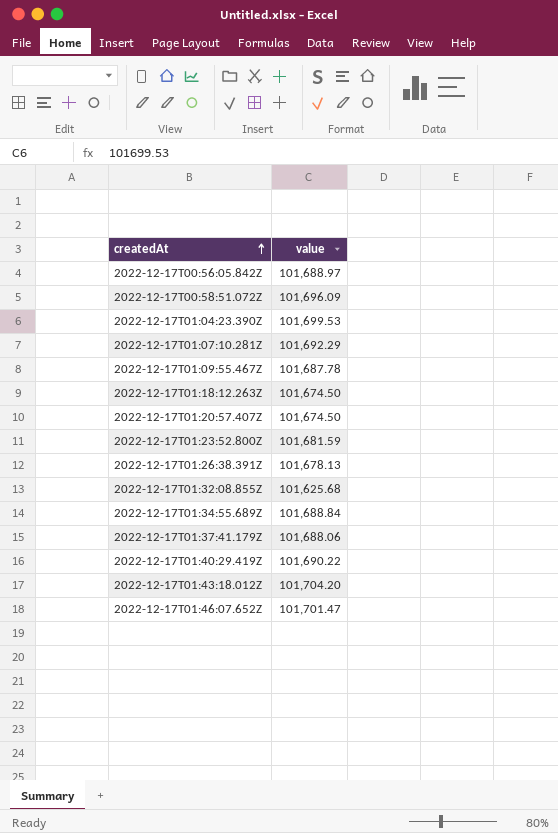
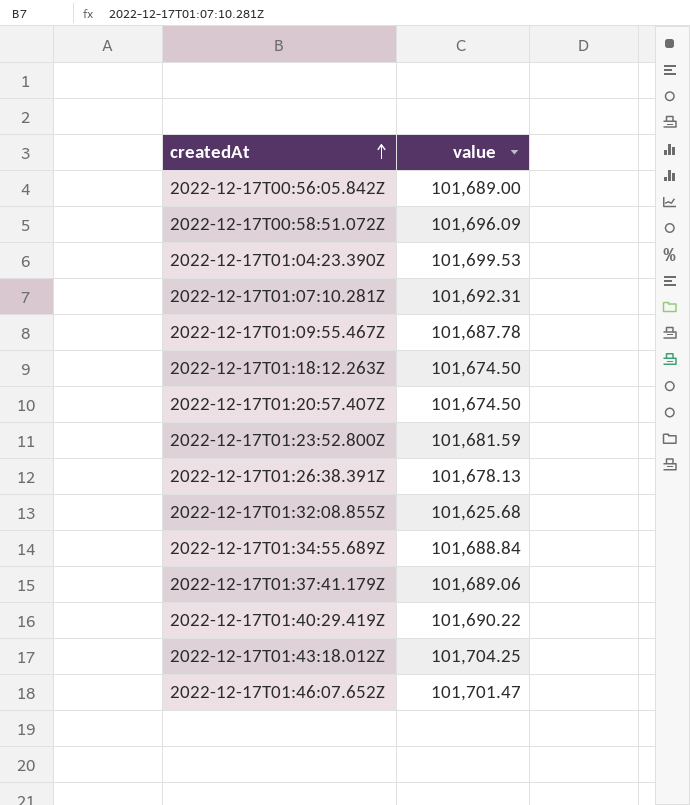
2022-12-17T00:56:05.842Z | value: 101,688.97 -> 101,689.00
2022-12-17T01:07:10.281Z | value: 101,692.29 -> 101,692.31
2022-12-17T01:37:41.179Z | value: 101,688.06 -> 101,689.06
2022-12-17T01:43:18.012Z | value: 101,704.20 -> 101,704.25

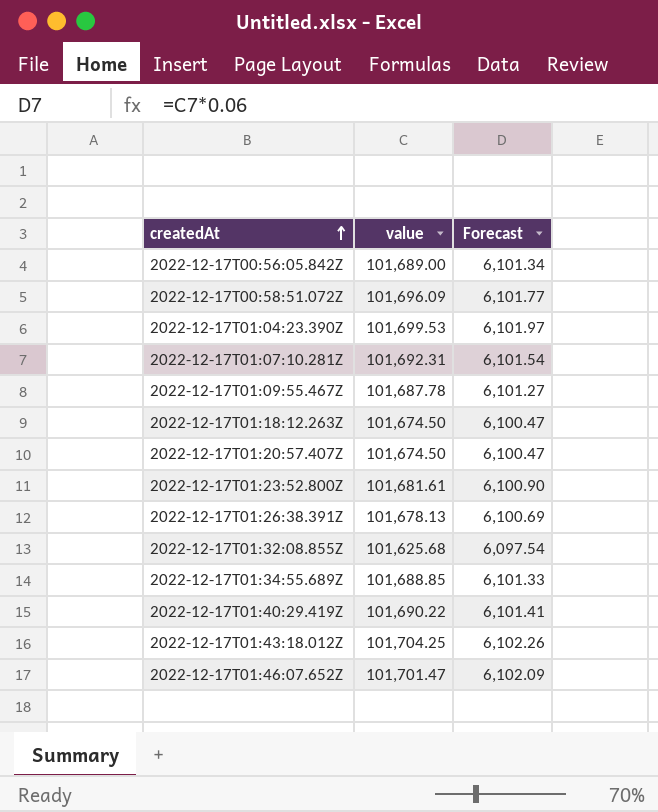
column Forecast | formula: none -> [value] * 0.06
row 2022-12-17T01:37:41.179Z: 101,689.06 -> none
2022-12-17T01:23:52.800Z | value: 101,681.59 -> 101,681.61
2022-12-17T01:34:55.689Z | value: 101,688.84 -> 101,688.85

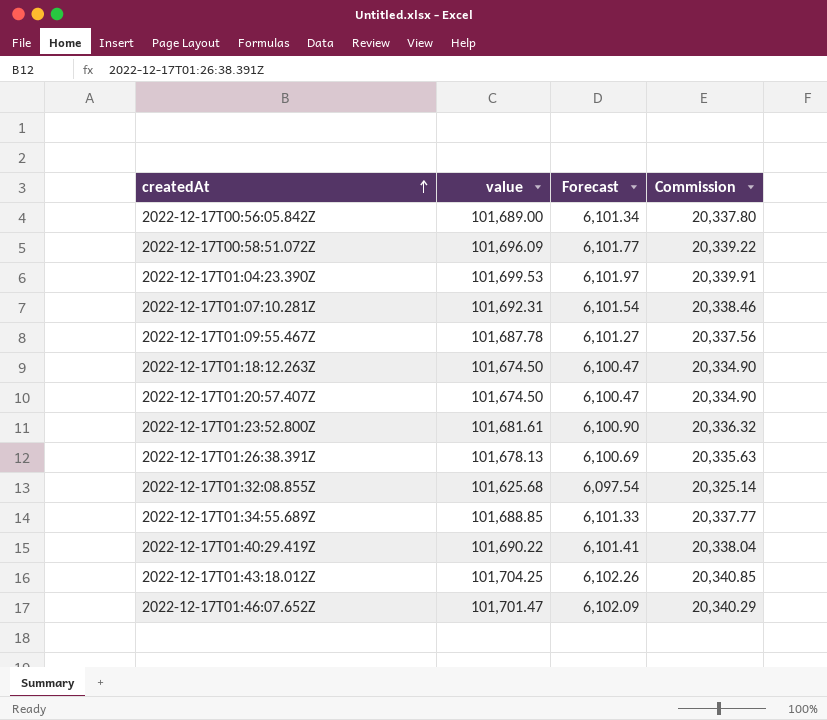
column Commission | formula: none -> [value] * 0.2

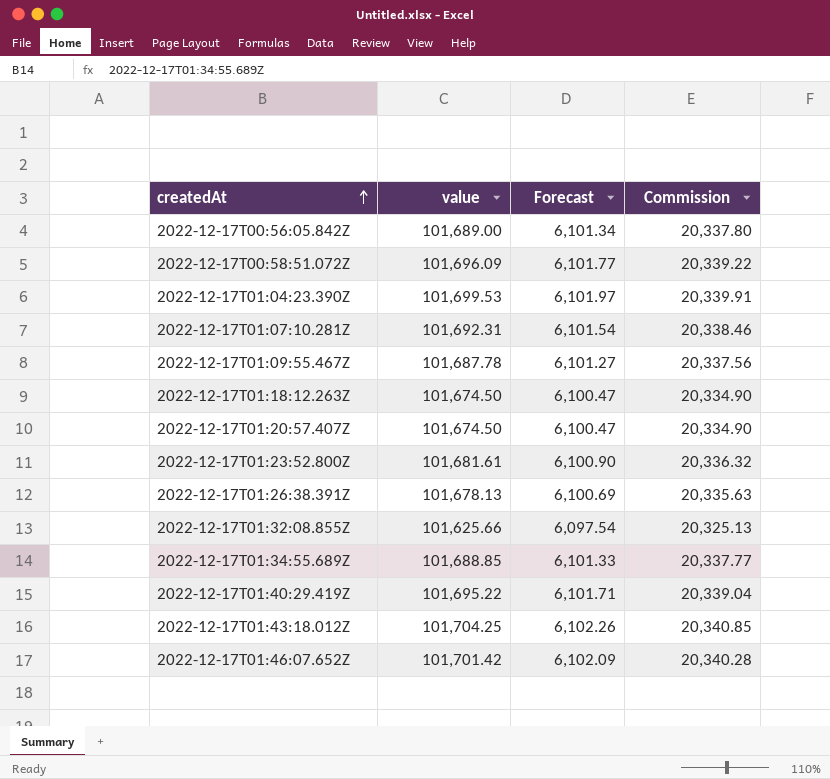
2022-12-17T01:32:08.855Z | value: 101,625.68 -> 101,625.66
2022-12-17T01:32:08.855Z | Commission: 20,325.14 -> 20,325.13
2022-12-17T01:40:29.419Z | value: 101,690.22 -> 101,695.22
2022-12-17T01:40:29.419Z | Forecast: 6,101.41 -> 6,101.71
2022-12-17T01:40:29.419Z | Commission: 20,338.04 -> 20,339.04
2022-12-17T01:46:07.652Z | value: 101,701.47 -> 101,701.42
2022-12-17T01:46:07.652Z | Commission: 20,340.29 -> 20,340.28

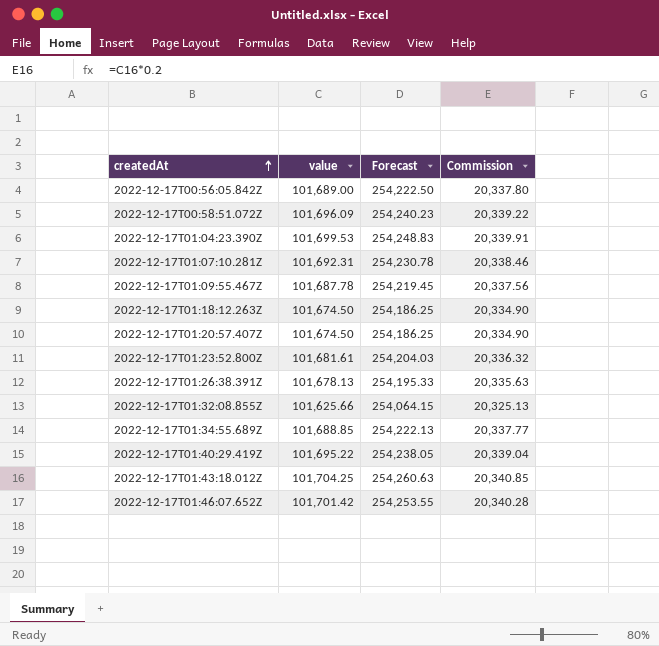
column Forecast | formula: [value] * 0.06 -> [value] * 2.5

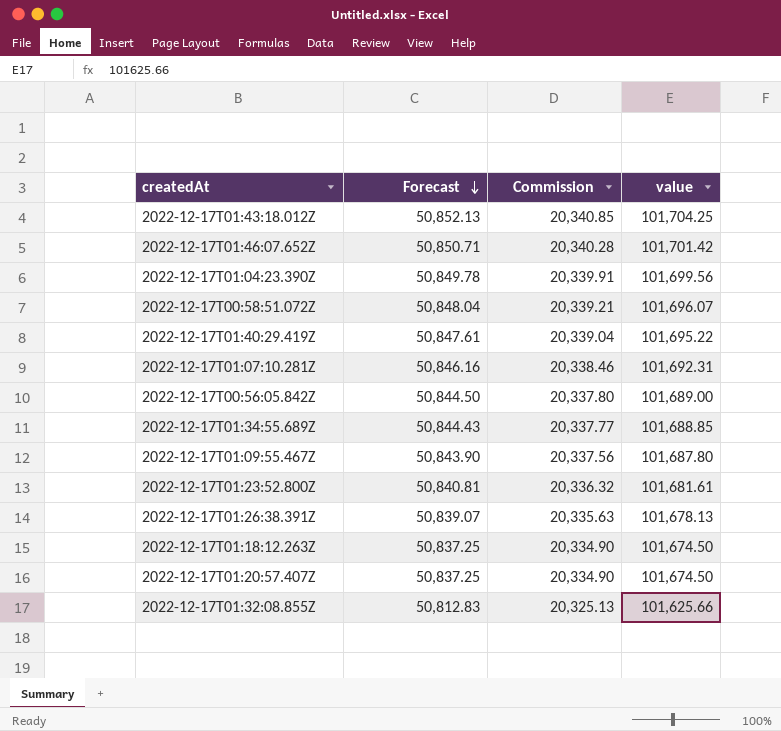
row order: createdAt ascending -> Forecast descending
column Forecast | formula: [value] * 2.5 -> [value] * 0.5
column value | position: 2 -> 4
2022-12-17T01:04:23.390Z | value: 101,699.53 -> 101,699.56
2022-12-17T00:58:51.072Z | Commission: 20,339.22 -> 20,339.21
2022-12-17T00:58:51.072Z | value: 101,696.09 -> 101,696.07
2022-12-17T01:09:55.467Z | value: 101,687.78 -> 101,687.80

